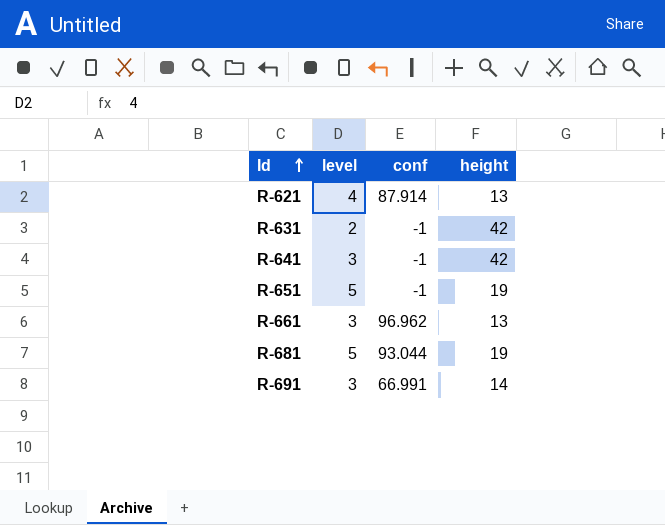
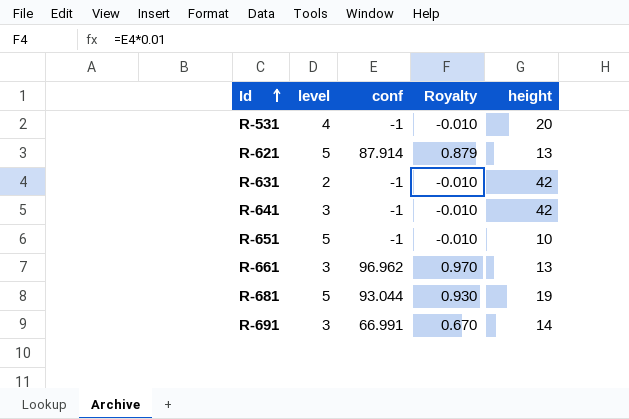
column Royalty | formula: none -> [conf] * 0.01
row R-531: none -> 4 | -1 | -0.010 | 20
R-621 | level: 4 -> 5
R-651 | height: 19 -> 10

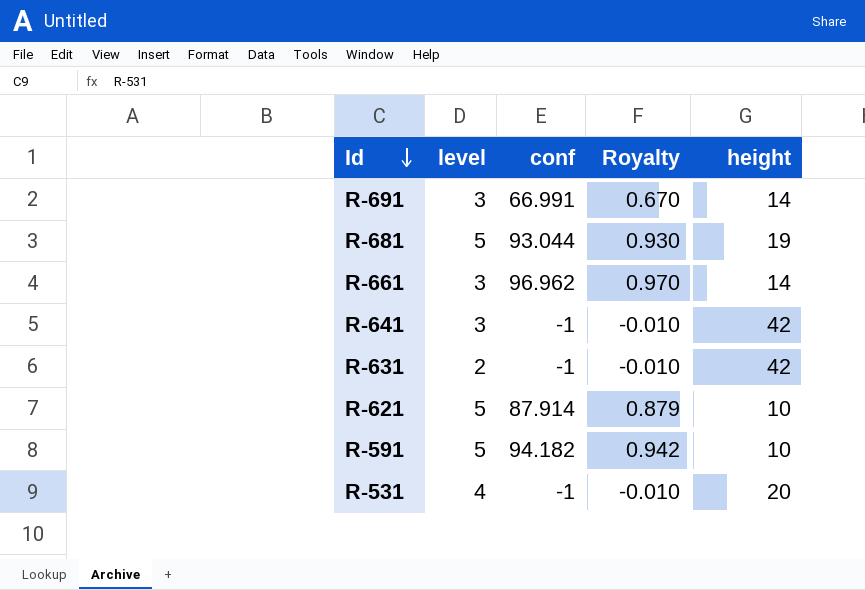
row order: Id ascending -> Id descending
row R-651: 5 | -1 | -0.010 | 10 -> none
R-661 | height: 13 -> 14
R-621 | height: 13 -> 10
row R-591: none -> 5 | 94.182 | 0.942 | 10

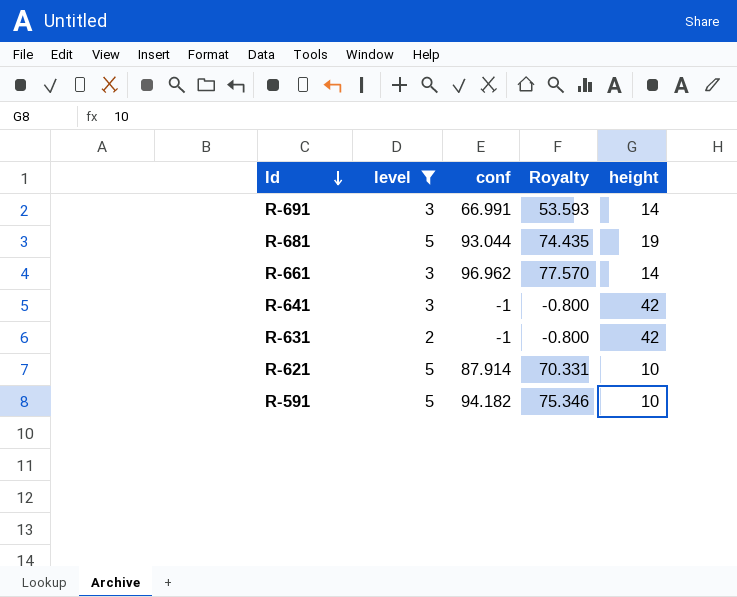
filter: none -> level != 4
column Royalty | formula: [conf] * 0.01 -> [conf] * 0.8

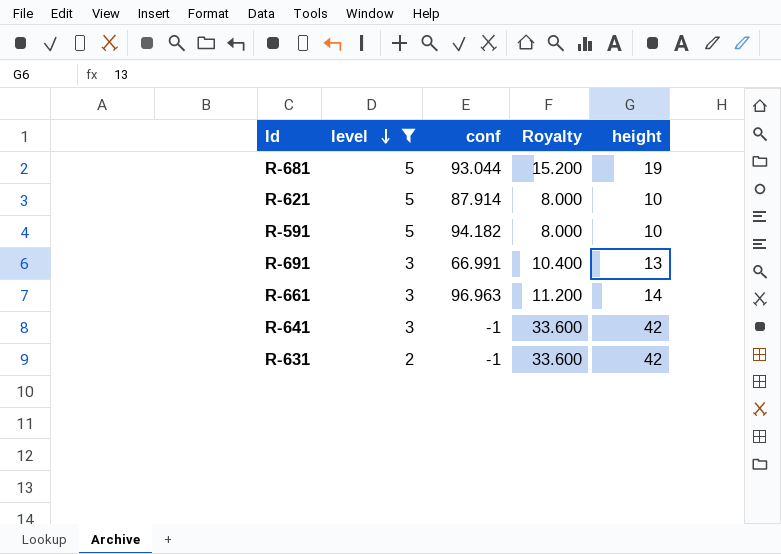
row order: Id descending -> level descending
column Royalty | formula: [conf] * 0.8 -> [height] * 0.8
R-691 | height: 14 -> 13
R-661 | conf: 96.962 -> 96.963

